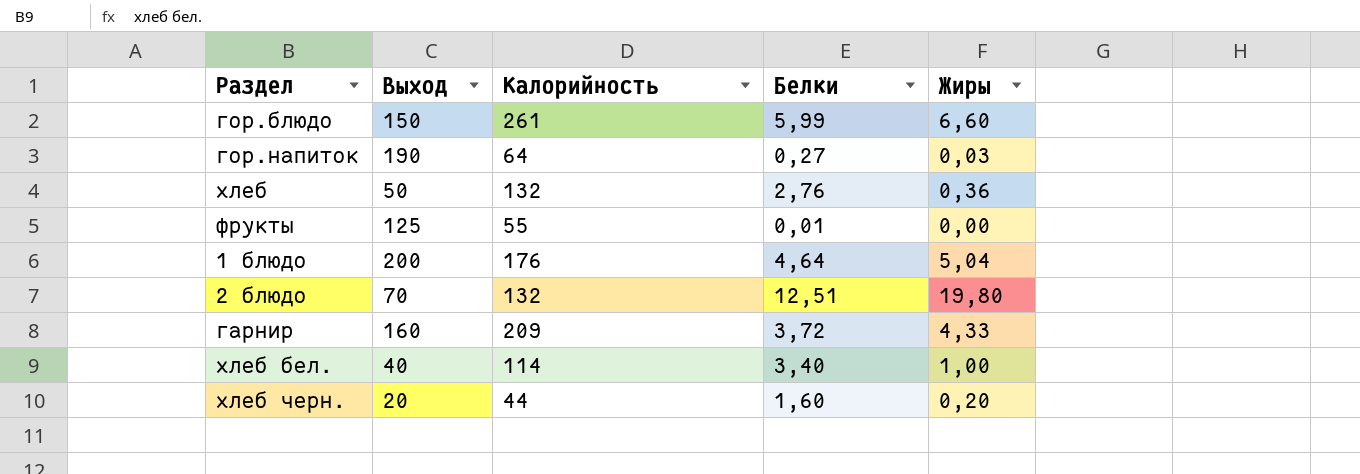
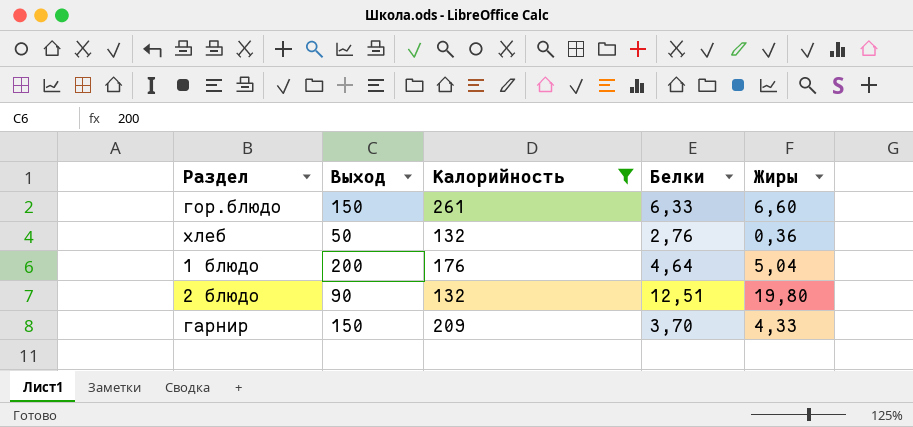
filter: none -> Калорийность >= 132
гор.блюдо | Белки: 5,99 -> 6,33
2 блюдо | Выход: 70 -> 90
гарнир | Выход: 160 -> 150
гарнир | Белки: 3,72 -> 3,70

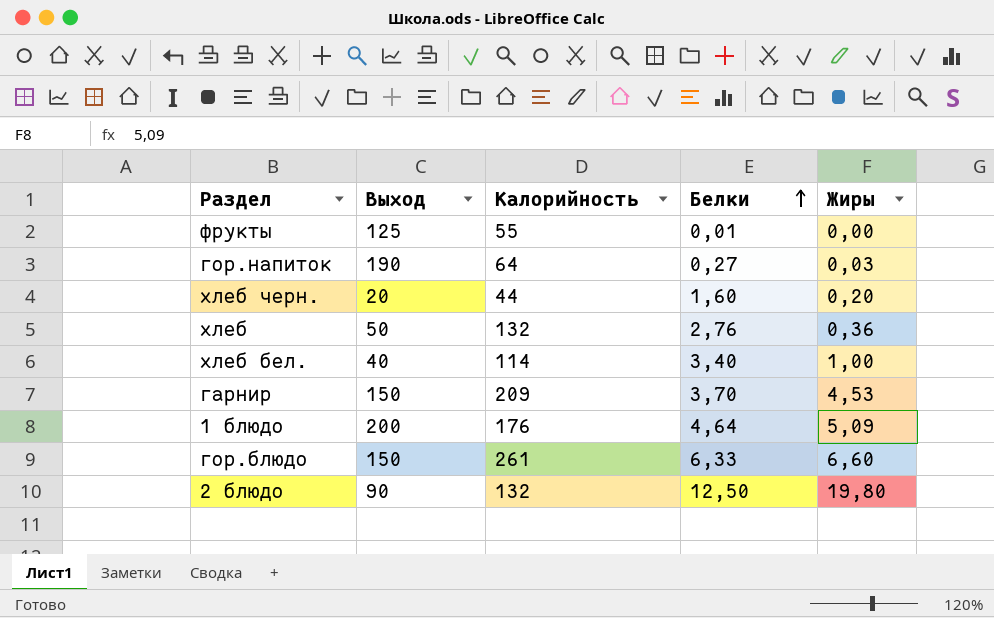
filter: Калорийность >= 132 -> none
row order: none -> Белки ascending
гарнир | Жиры: 4,33 -> 4,53
1 блюдо | Жиры: 5,04 -> 5,09
2 блюдо | Белки: 12,51 -> 12,50

